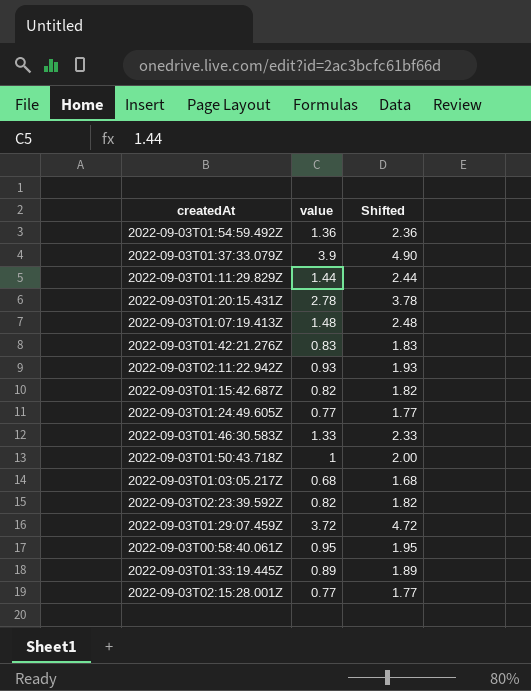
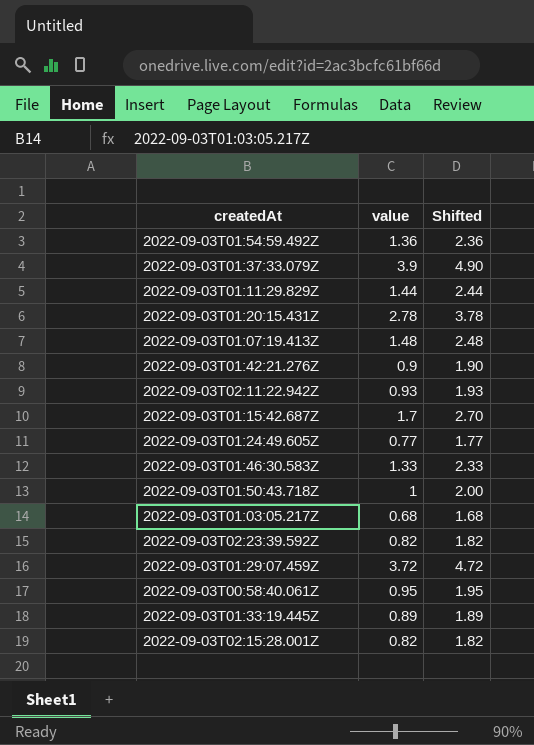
2022-09-03T01:42:21.276Z | value: 0.83 -> 0.9
2022-09-03T01:42:21.276Z | Shifted: 1.83 -> 1.90
2022-09-03T01:15:42.687Z | value: 0.82 -> 1.7
2022-09-03T01:15:42.687Z | Shifted: 1.82 -> 2.70
2022-09-03T02:15:28.001Z | value: 0.77 -> 0.82
2022-09-03T02:15:28.001Z | Shifted: 1.77 -> 1.82

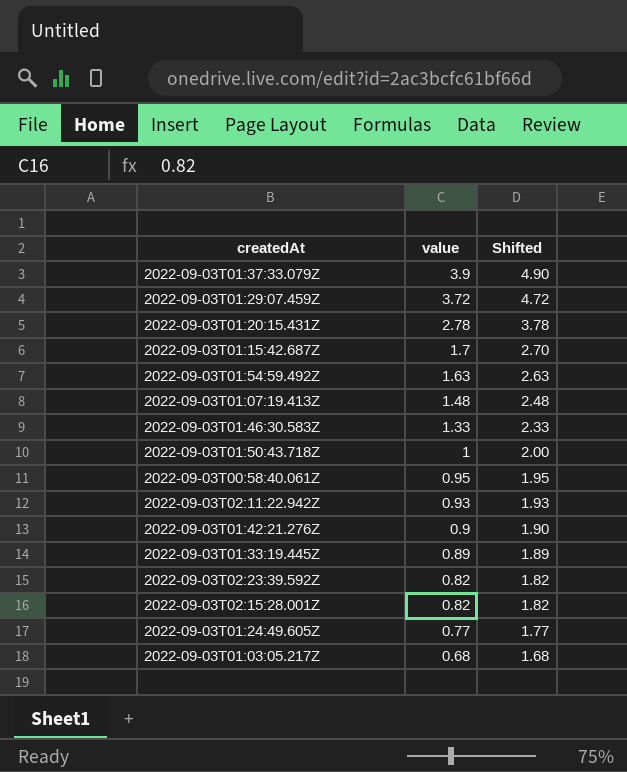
row order: none -> value descending
row 2022-09-03T01:11:29.829Z: 1.44 | 2.44 -> none
2022-09-03T01:54:59.492Z | value: 1.36 -> 1.63
2022-09-03T01:54:59.492Z | Shifted: 2.36 -> 2.63

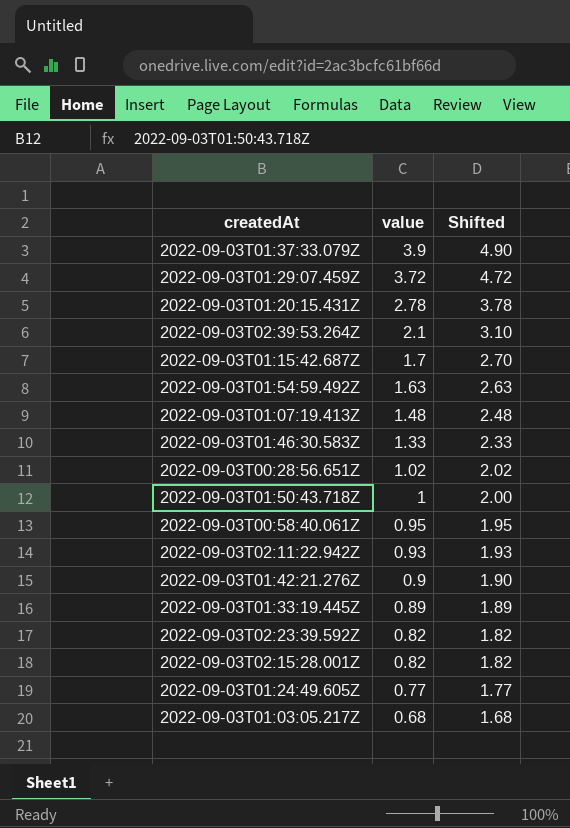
row 2022-09-03T02:39:53.264Z: none -> 2.1 | 3.10
row 2022-09-03T00:28:56.651Z: none -> 1.02 | 2.02

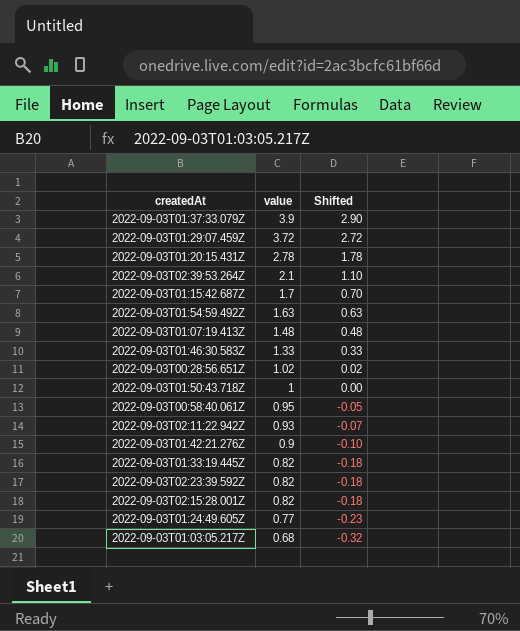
column Shifted | formula: [value] + 1 -> [value] - 1
2022-09-03T01:33:19.445Z | value: 0.89 -> 0.82

